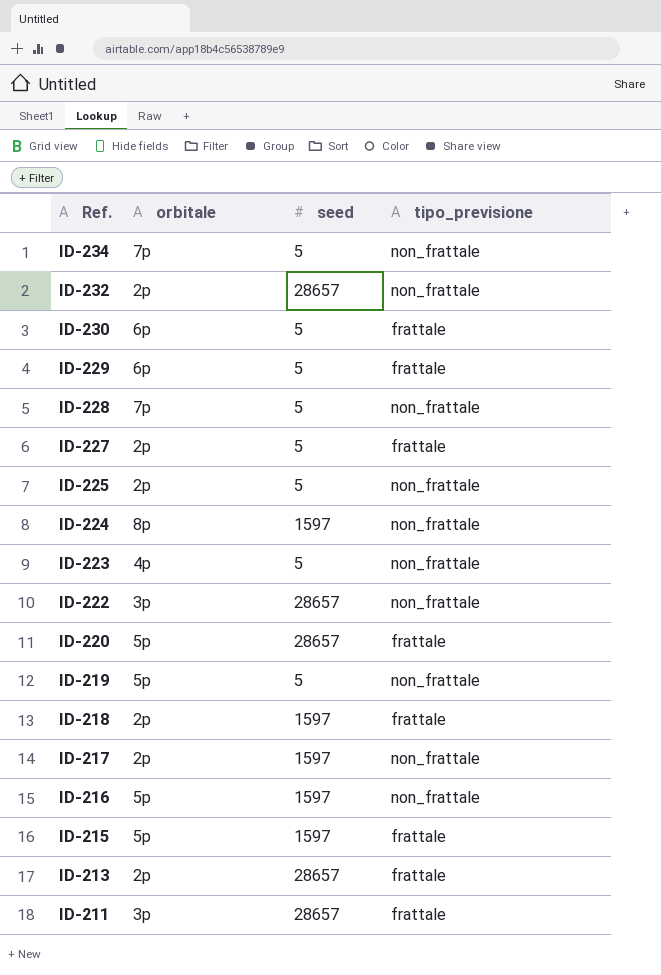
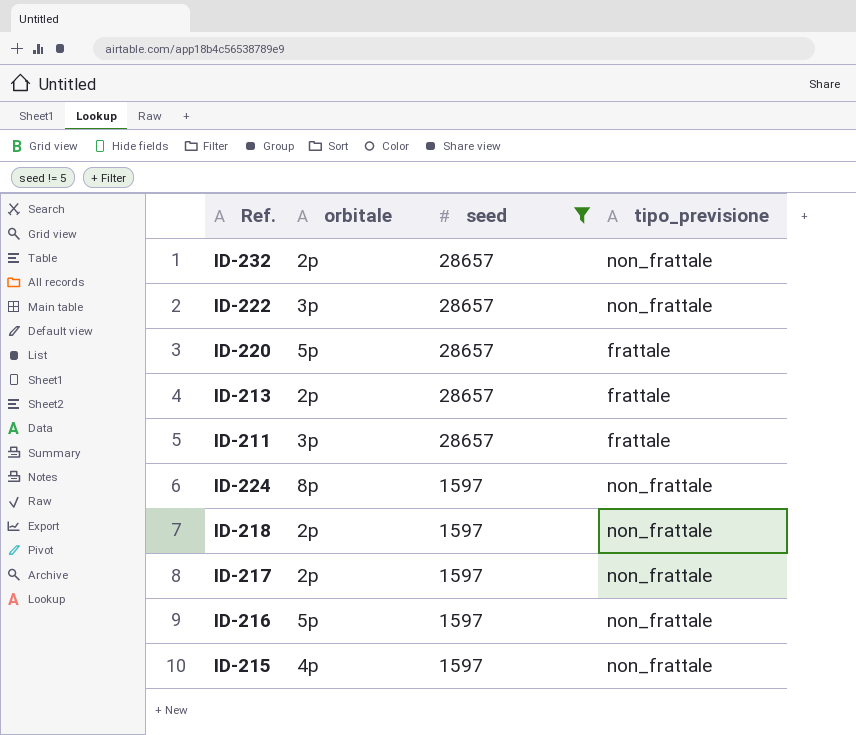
filter: none -> seed != 5
row order: Ref. descending -> seed descending
ID-218 | tipo_previsione: frattale -> non_frattale
ID-215 | orbitale: 5p -> 4p
ID-215 | tipo_previsione: frattale -> non_frattale

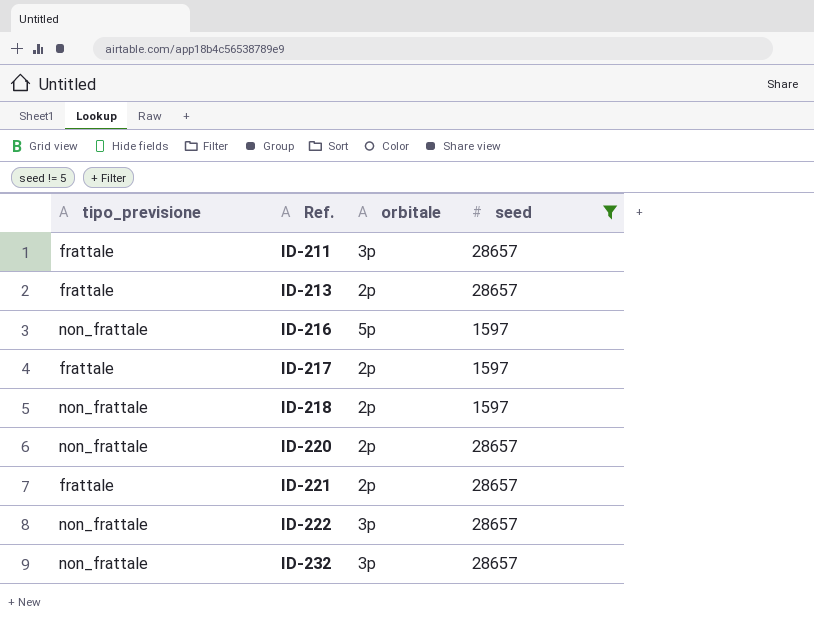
row order: seed descending -> Ref. ascending
column tipo_previsione | position: 4 -> 1
row ID-224: 8p | 1597 | non_frattale -> none
row ID-215: 4p | 1597 | non_frattale -> none
ID-217 | tipo_previsione: non_frattale -> frattale
ID-220 | tipo_previsione: frattale -> non_frattale
ID-220 | orbitale: 5p -> 2p
row ID-221: none -> frattale | 2p | 28657
ID-232 | orbitale: 2p -> 3p

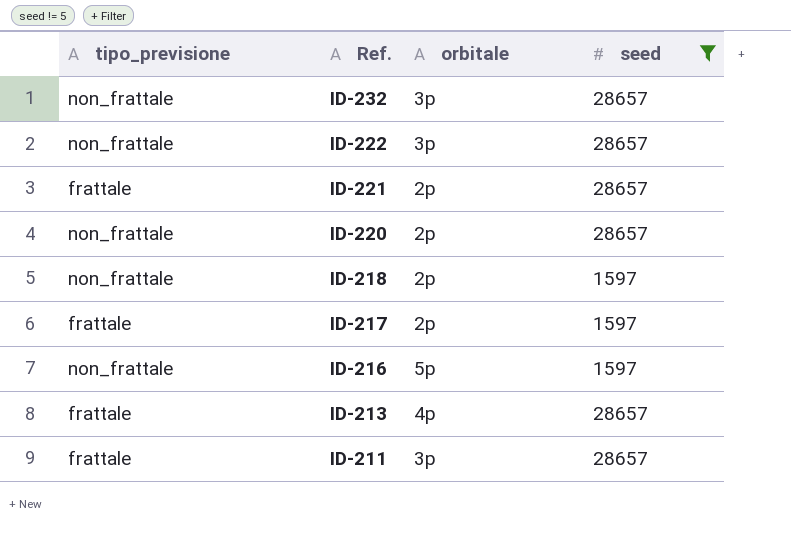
row order: Ref. ascending -> Ref. descending
ID-213 | orbitale: 2p -> 4p

